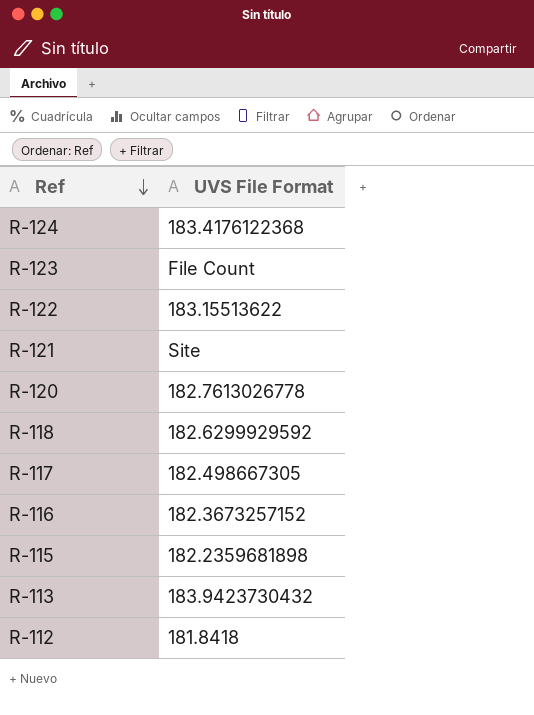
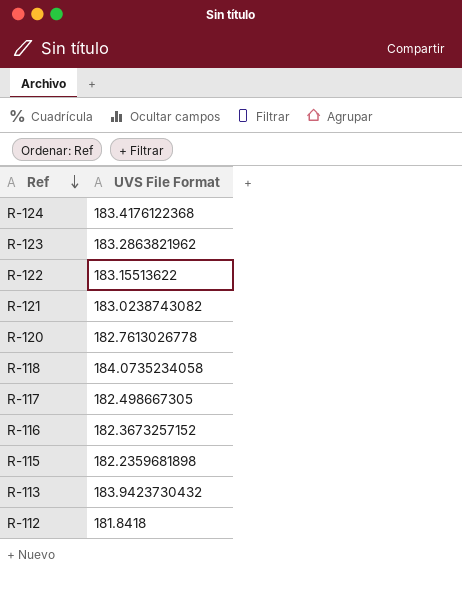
R-123 | UVS File Format: File Count -> 183.2863821962
R-121 | UVS File Format: Site -> 183.0238743082
R-118 | UVS File Format: 182.6299929592 -> 184.0735234058

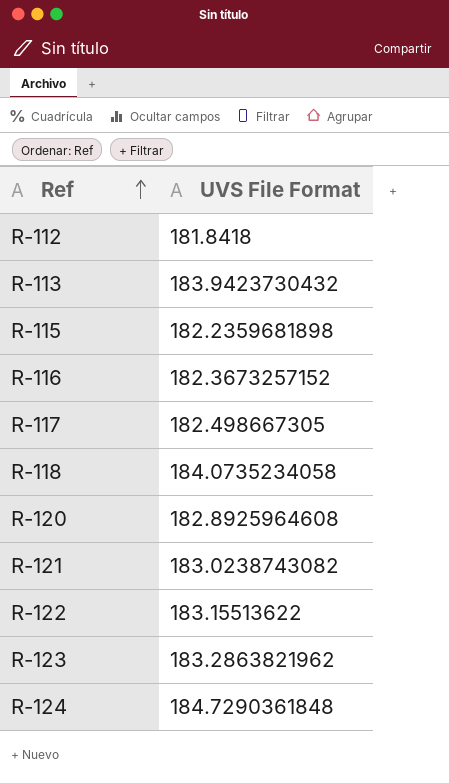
row order: Ref descending -> Ref ascending
R-120 | UVS File Format: 182.7613026778 -> 182.8925964608
R-124 | UVS File Format: 183.4176122368 -> 184.7290361848

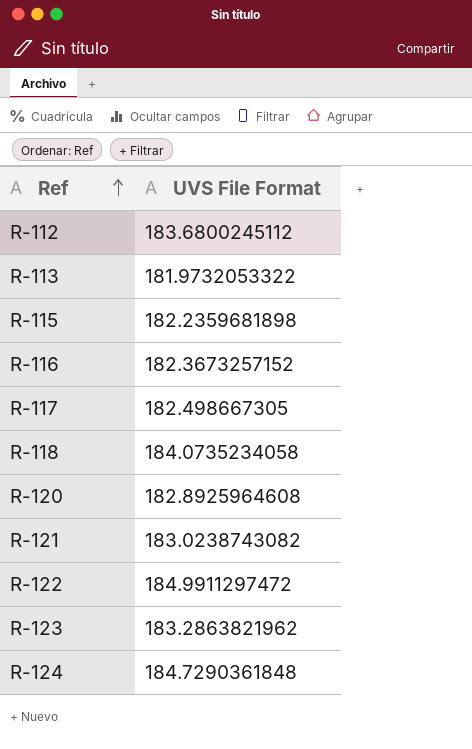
R-112 | UVS File Format: 181.8418 -> 183.6800245112
R-113 | UVS File Format: 183.9423730432 -> 181.9732053322
R-122 | UVS File Format: 183.15513622 -> 184.9911297472

